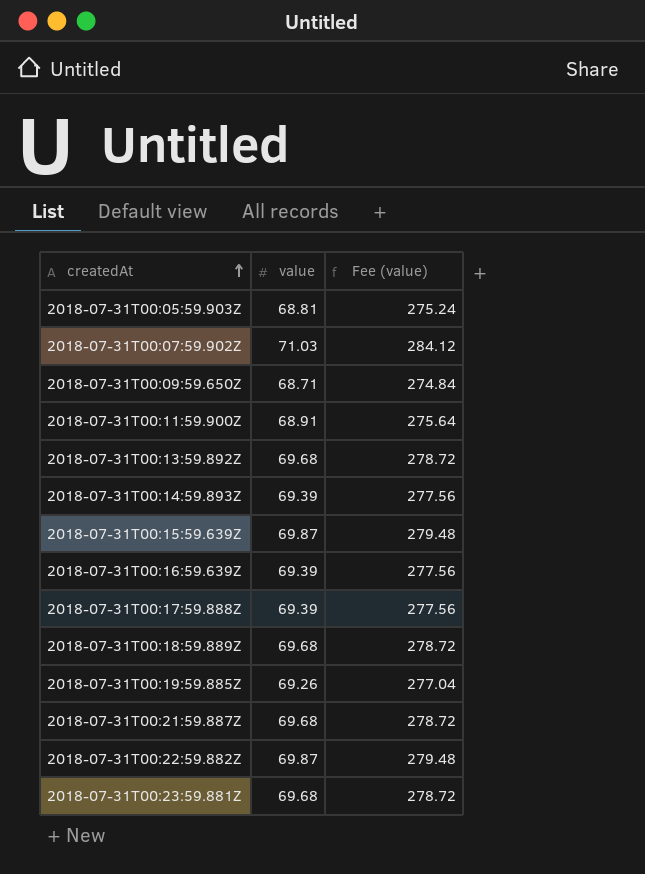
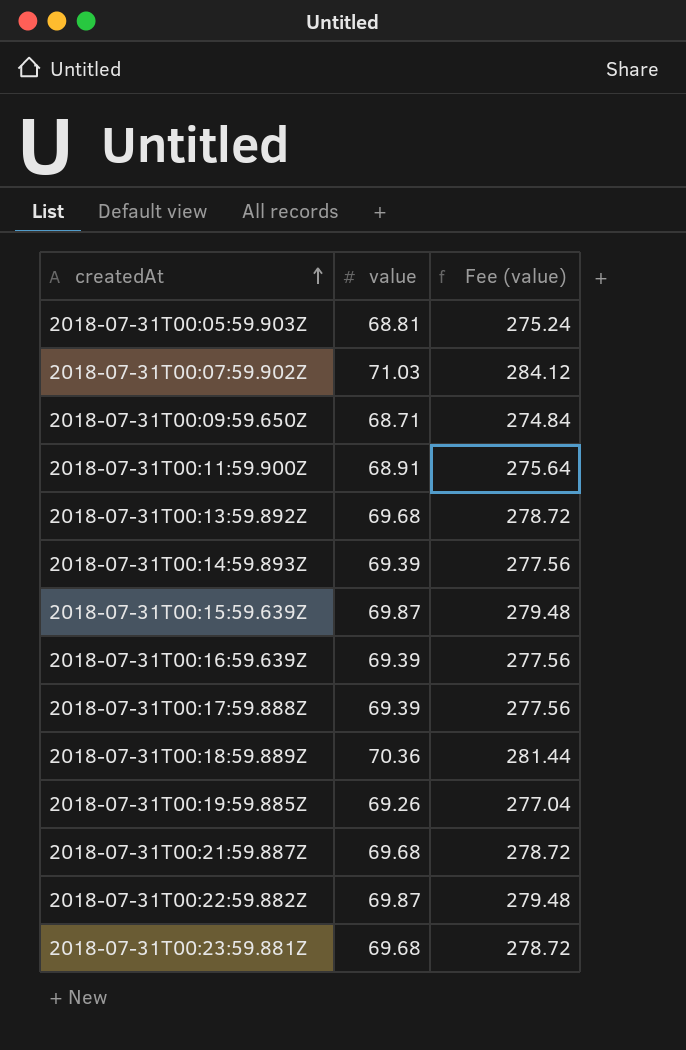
2018-07-31T00:18:59.889Z | value: 69.68 -> 70.36
2018-07-31T00:18:59.889Z | Fee (value): 278.72 -> 281.44

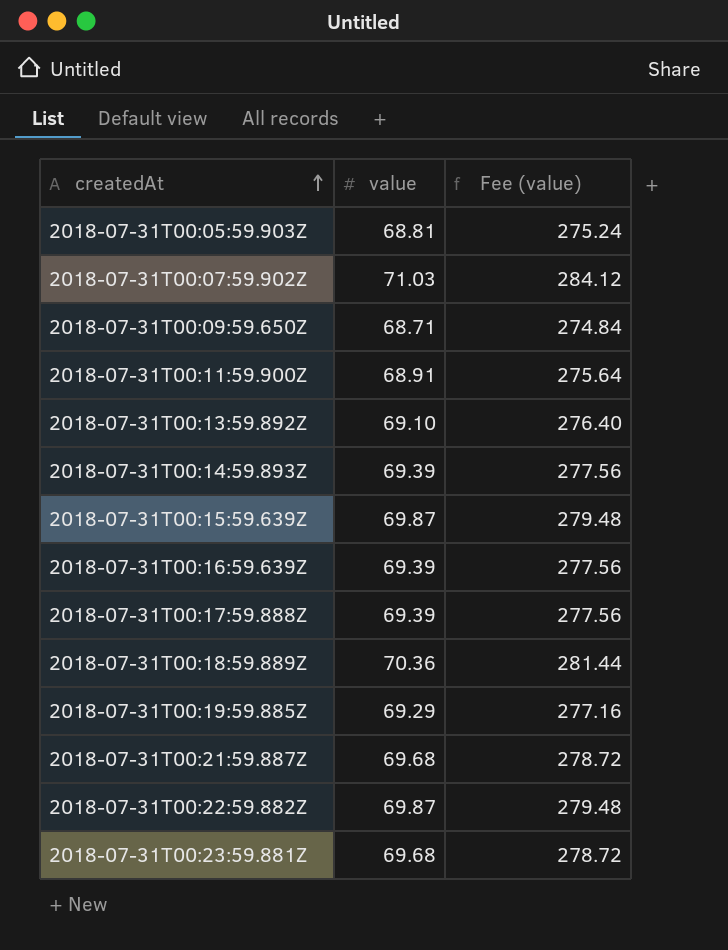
2018-07-31T00:13:59.892Z | value: 69.68 -> 69.10
2018-07-31T00:13:59.892Z | Fee (value): 278.72 -> 276.40
2018-07-31T00:19:59.885Z | value: 69.26 -> 69.29
2018-07-31T00:19:59.885Z | Fee (value): 277.04 -> 277.16

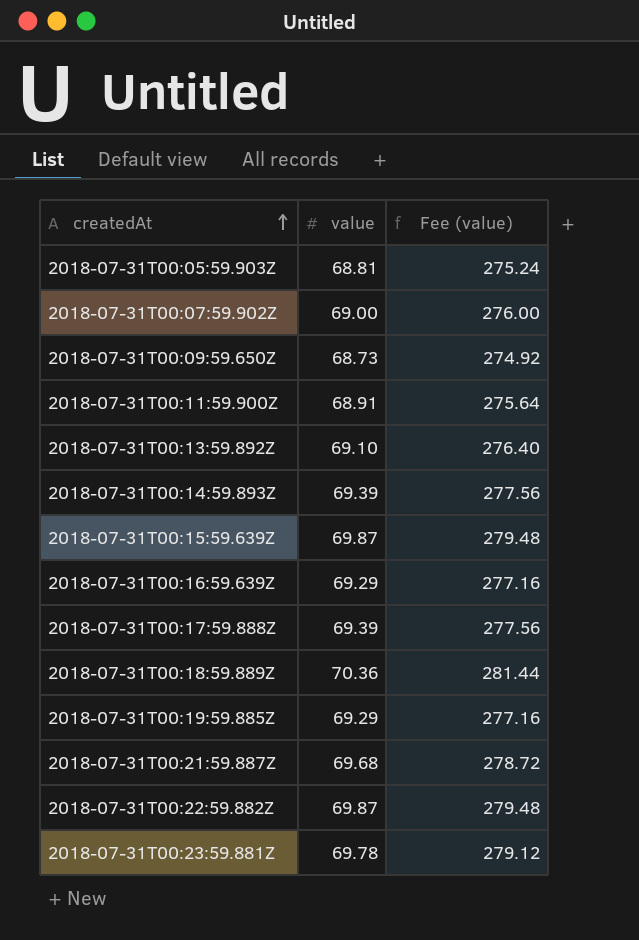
2018-07-31T00:07:59.902Z | value: 71.03 -> 69.00
2018-07-31T00:07:59.902Z | Fee (value): 284.12 -> 276.00
2018-07-31T00:09:59.650Z | value: 68.71 -> 68.73
2018-07-31T00:09:59.650Z | Fee (value): 274.84 -> 274.92
2018-07-31T00:16:59.639Z | value: 69.39 -> 69.29
2018-07-31T00:16:59.639Z | Fee (value): 277.56 -> 277.16
2018-07-31T00:23:59.881Z | value: 69.68 -> 69.78
2018-07-31T00:23:59.881Z | Fee (value): 278.72 -> 279.12

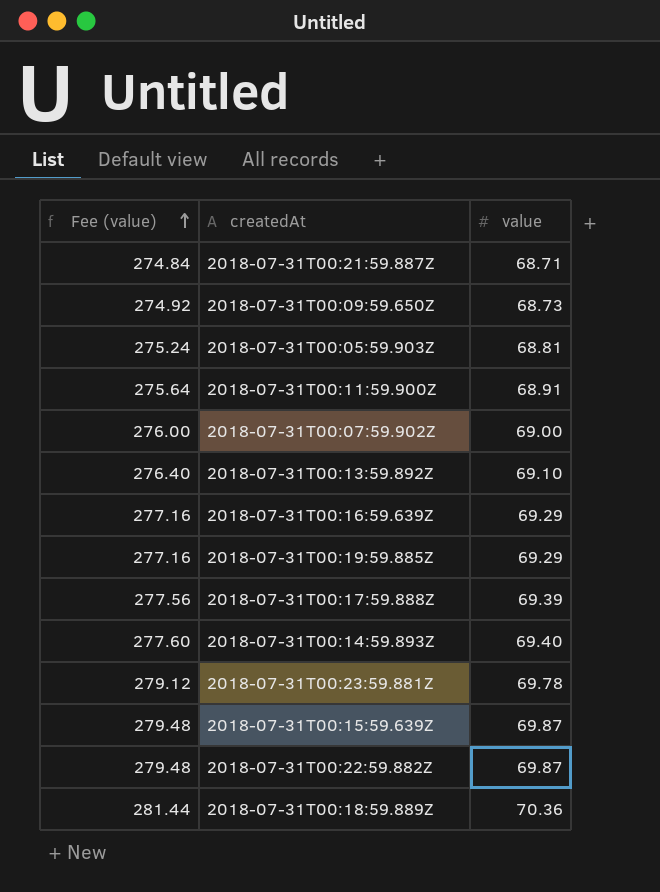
row order: createdAt ascending -> Fee (value) ascending
column Fee (value) | position: 3 -> 1
2018-07-31T00:21:59.887Z | Fee (value): 278.72 -> 274.84
2018-07-31T00:21:59.887Z | value: 69.68 -> 68.71
2018-07-31T00:14:59.893Z | Fee (value): 277.56 -> 277.60
2018-07-31T00:14:59.893Z | value: 69.39 -> 69.40

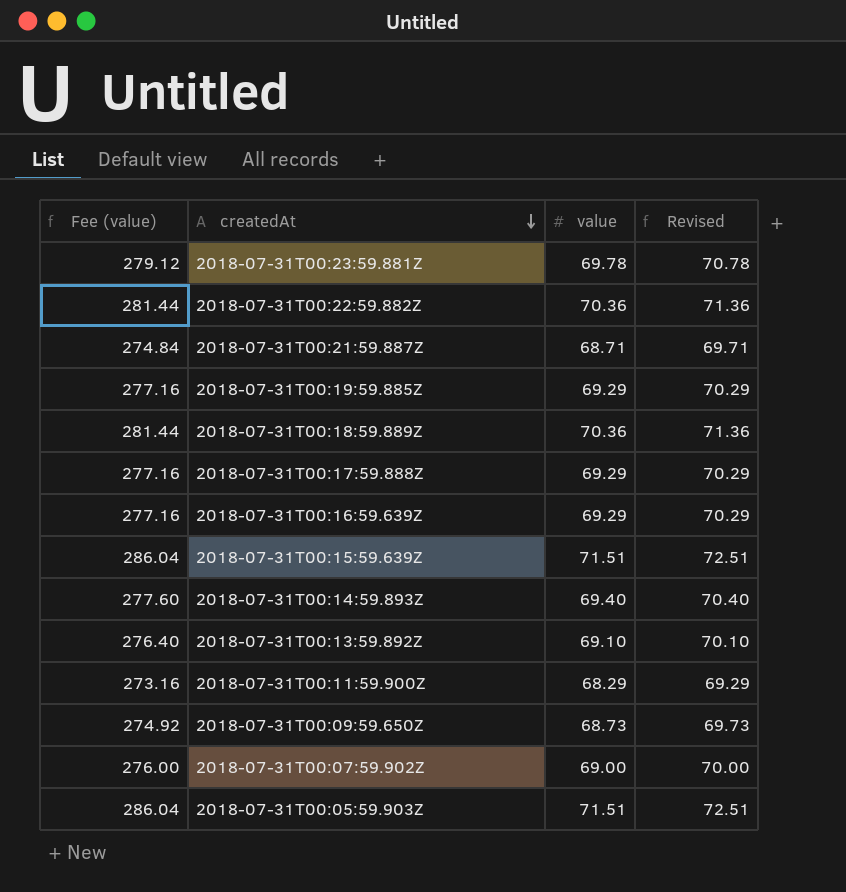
row order: Fee (value) ascending -> createdAt descending
column Revised | formula: none -> [value] + 1
2018-07-31T00:22:59.882Z | Fee (value): 279.48 -> 281.44
2018-07-31T00:22:59.882Z | value: 69.87 -> 70.36
2018-07-31T00:17:59.888Z | Fee (value): 277.56 -> 277.16
2018-07-31T00:17:59.888Z | value: 69.39 -> 69.29
2018-07-31T00:15:59.639Z | Fee (value): 279.48 -> 286.04
2018-07-31T00:15:59.639Z | value: 69.87 -> 71.51
2018-07-31T00:11:59.900Z | Fee (value): 275.64 -> 273.16
2018-07-31T00:11:59.900Z | value: 68.91 -> 68.29
2018-07-31T00:05:59.903Z | Fee (value): 275.24 -> 286.04
2018-07-31T00:05:59.903Z | value: 68.81 -> 71.51

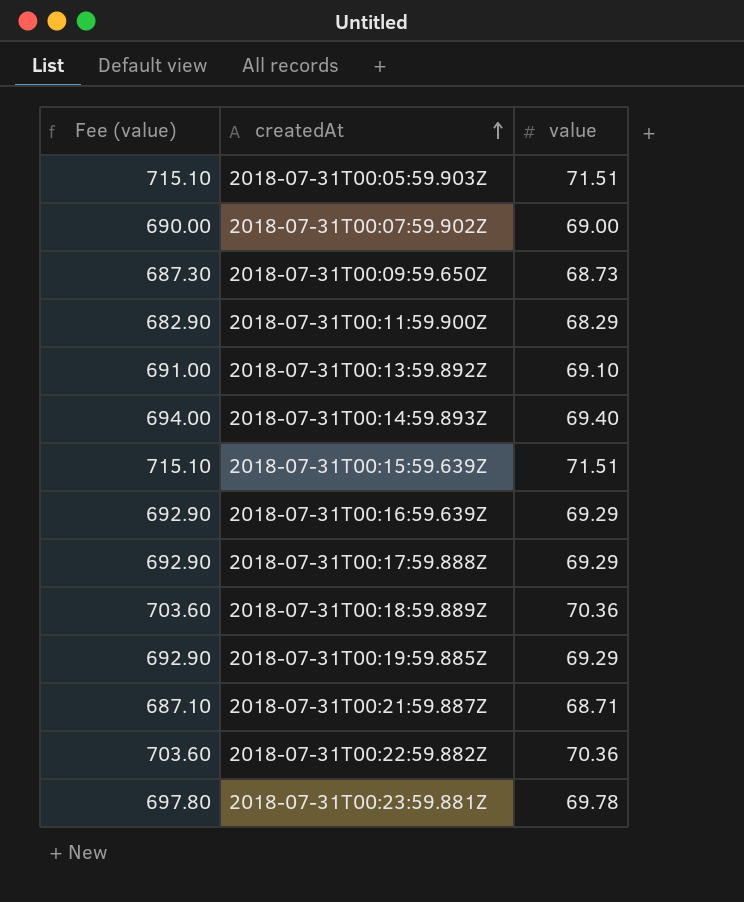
row order: createdAt descending -> createdAt ascending
column Revised | formula: [value] + 1 -> none
column Fee (value) | formula: [value] * 4 -> [value] * 10

